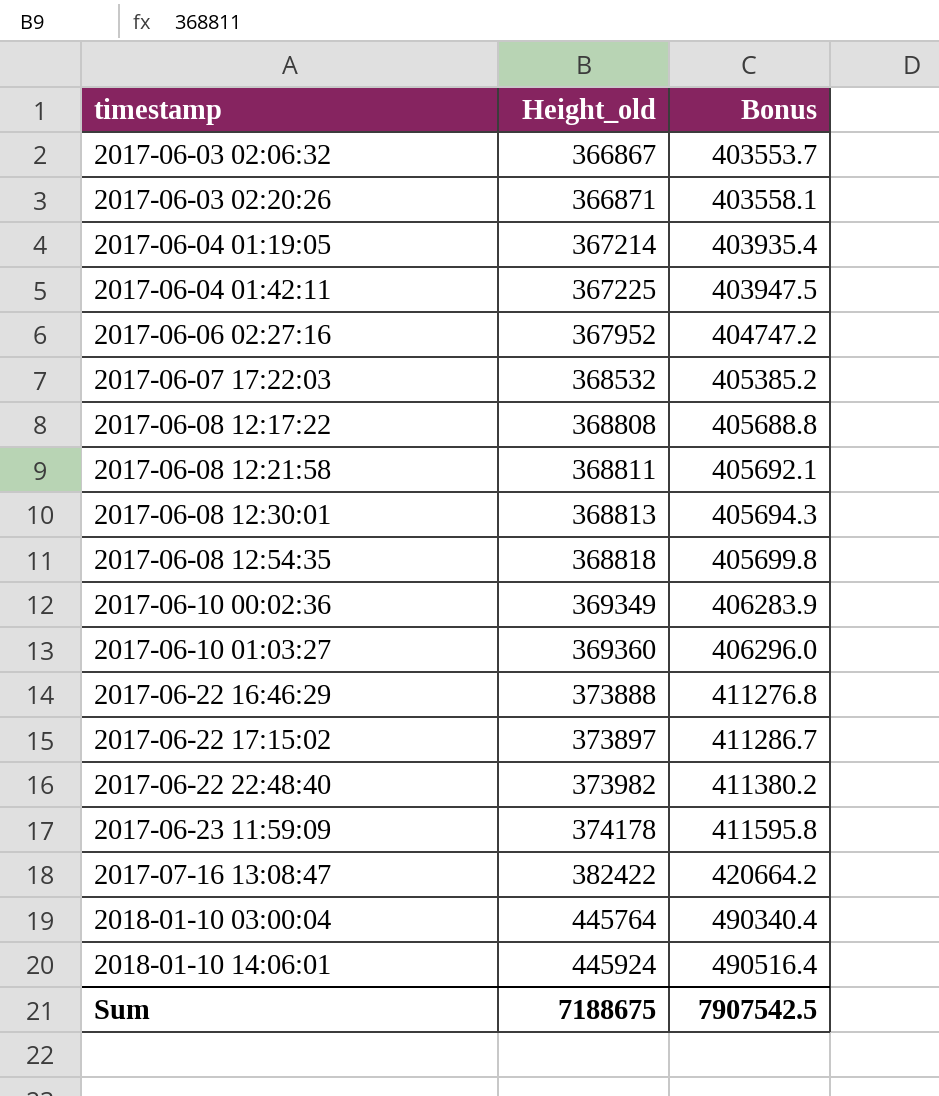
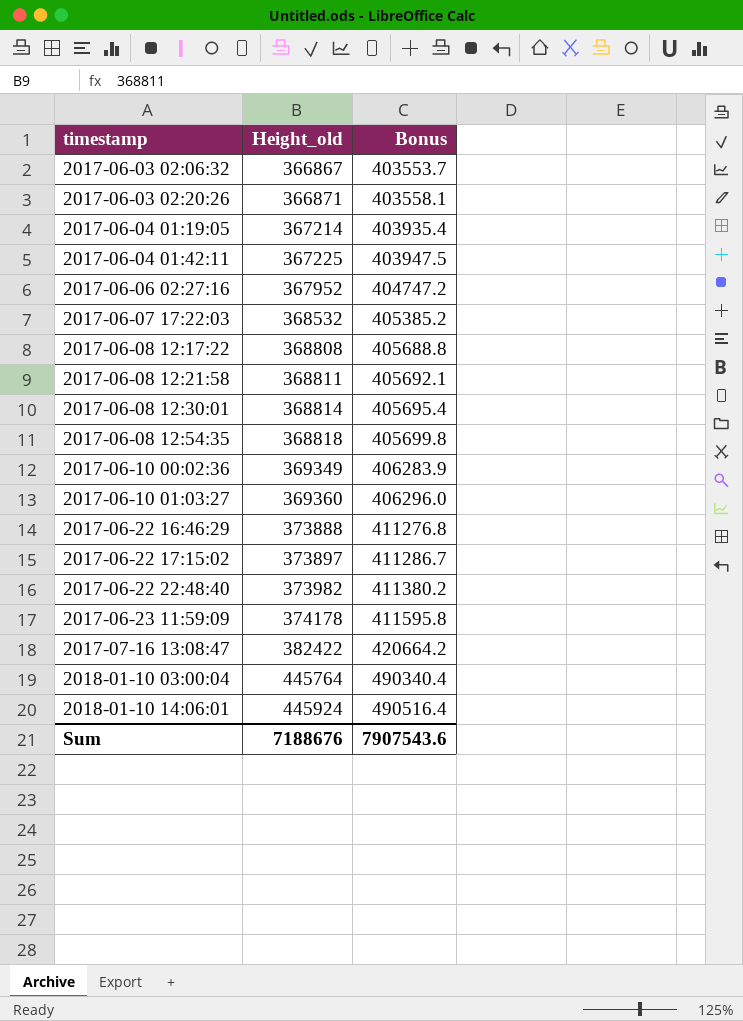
2017-06-08 12:30:01 | Height_old: 368813 -> 368814
2017-06-08 12:30:01 | Bonus: 405694.3 -> 405695.4
Sum | Height_old: 7188675 -> 7188676
Sum | Bonus: 7907542.5 -> 7907543.6

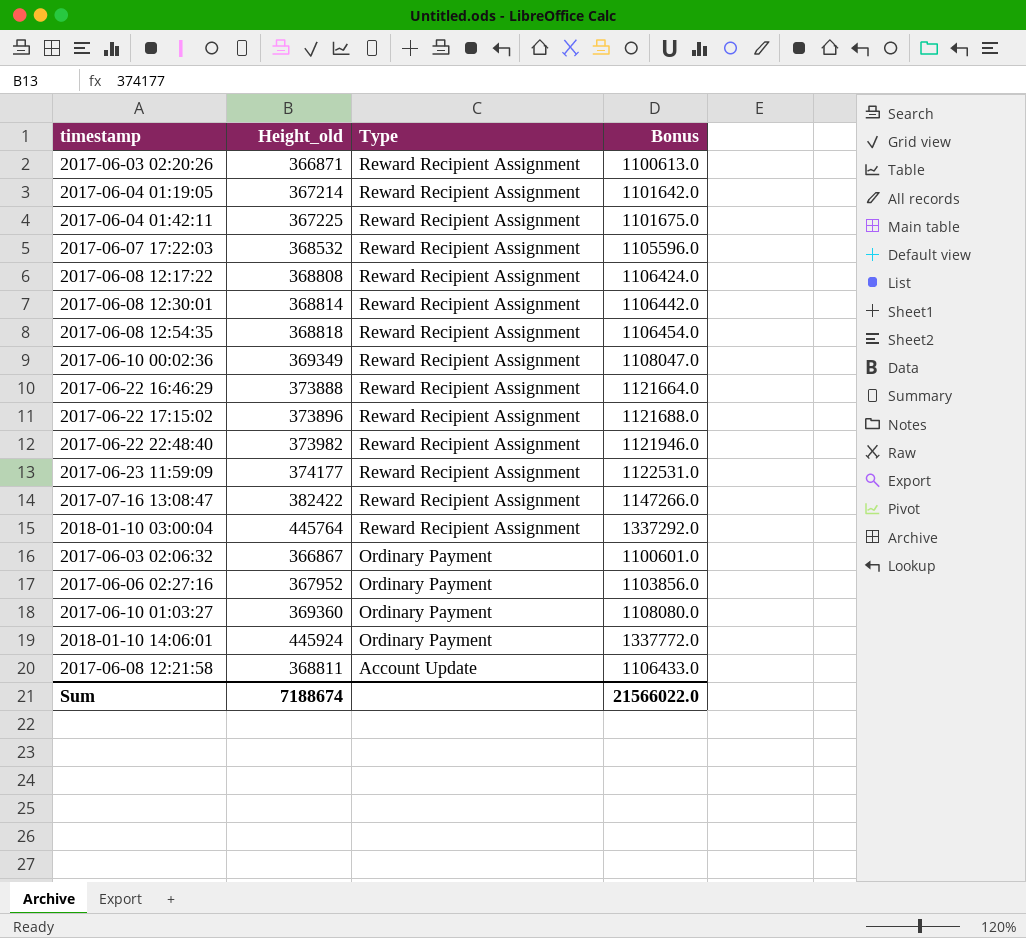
row order: timestamp ascending -> Type descending
column Type | position: none -> 3
column Bonus | formula: [Height_old] * 1.1 -> [Height_old] * 3
2017-06-22 17:15:02 | Height_old: 373897 -> 373896
2017-06-23 11:59:09 | Height_old: 374178 -> 374177
Sum | Height_old: 7188676 -> 7188674
Sum | Bonus: 7907543.6 -> 21566022.0

